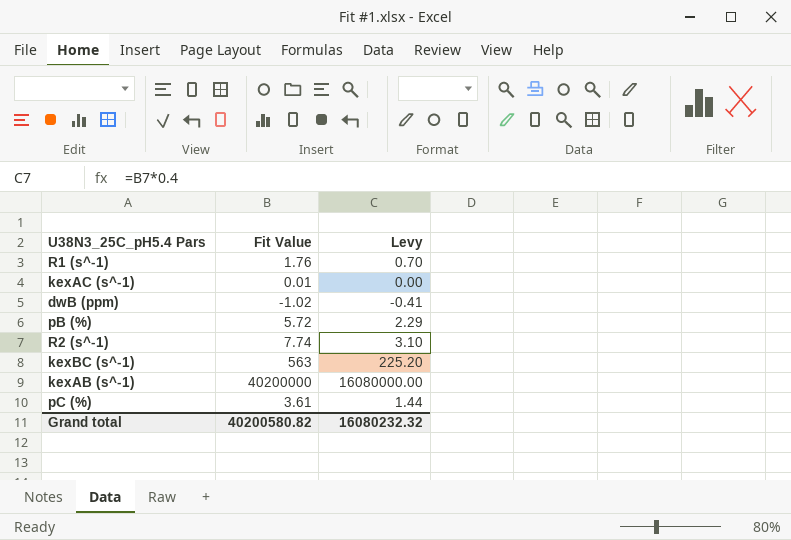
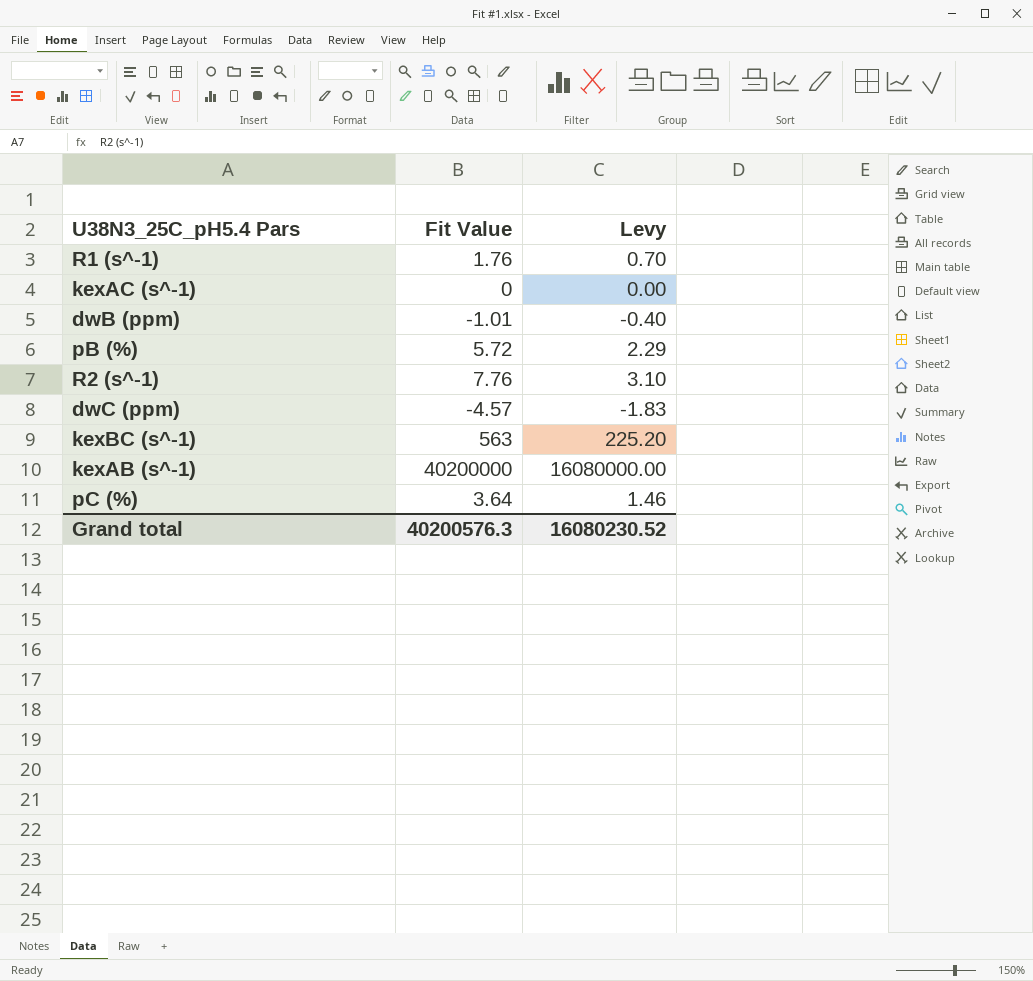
kexAC (s^-1) | Fit Value: 0.01 -> 0
dwB (ppm) | Fit Value: -1.02 -> -1.01
dwB (ppm) | Levy: -0.41 -> -0.40
R2 (s^-1) | Fit Value: 7.74 -> 7.76
row dwC (ppm): none -> -4.57 | -1.83
pC (%) | Fit Value: 3.61 -> 3.64
pC (%) | Levy: 1.44 -> 1.46
Grand total | Fit Value: 40200580.82 -> 40200576.3
Grand total | Levy: 16080232.32 -> 16080230.52

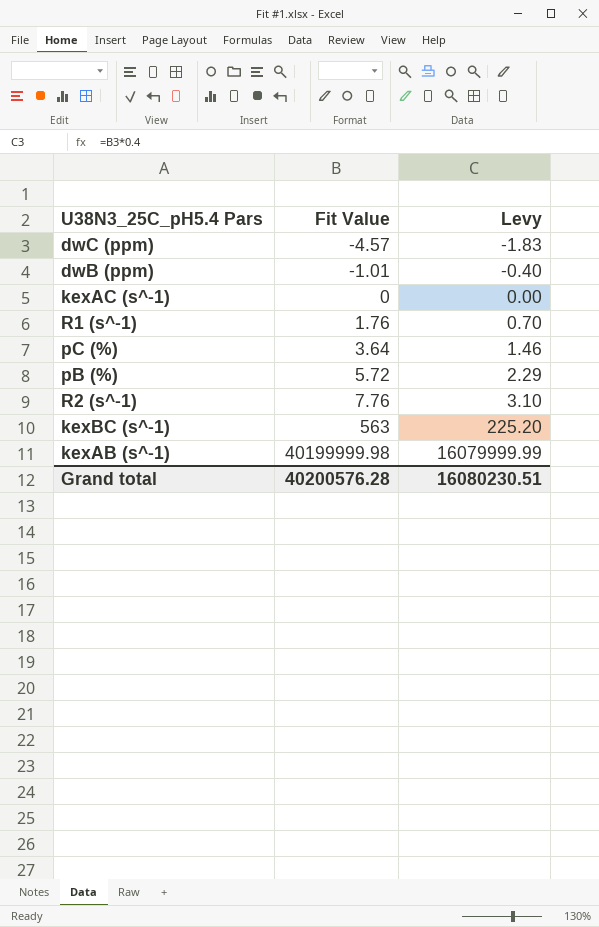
row order: none -> Fit Value ascending
kexAB (s^-1) | Fit Value: 40200000 -> 40199999.98
kexAB (s^-1) | Levy: 16080000.00 -> 16079999.99
Grand total | Fit Value: 40200576.3 -> 40200576.28
Grand total | Levy: 16080230.52 -> 16080230.51

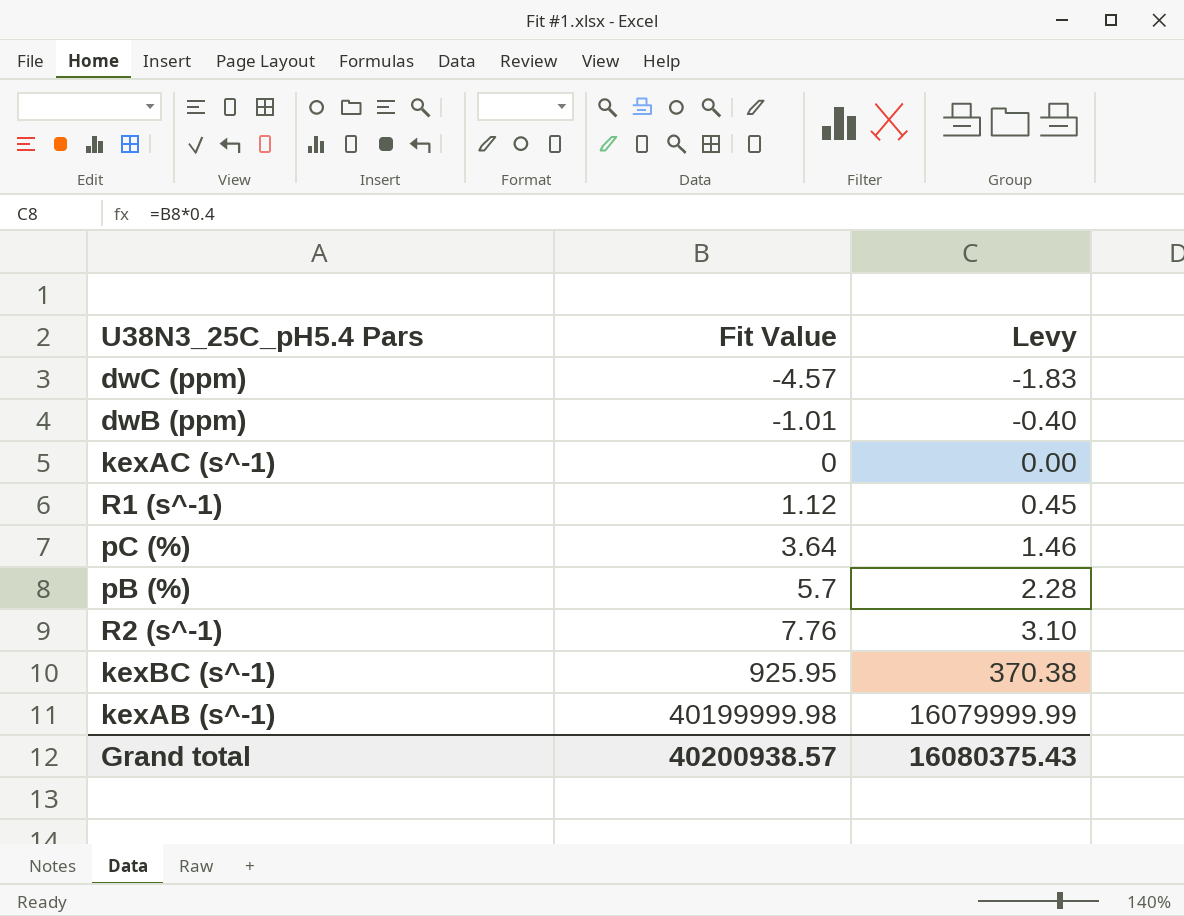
R1 (s^-1) | Fit Value: 1.76 -> 1.12
R1 (s^-1) | Levy: 0.70 -> 0.45
pB (%) | Fit Value: 5.72 -> 5.7
pB (%) | Levy: 2.29 -> 2.28
kexBC (s^-1) | Fit Value: 563 -> 925.95
kexBC (s^-1) | Levy: 225.20 -> 370.38
Grand total | Fit Value: 40200576.28 -> 40200938.57
Grand total | Levy: 16080230.51 -> 16080375.43

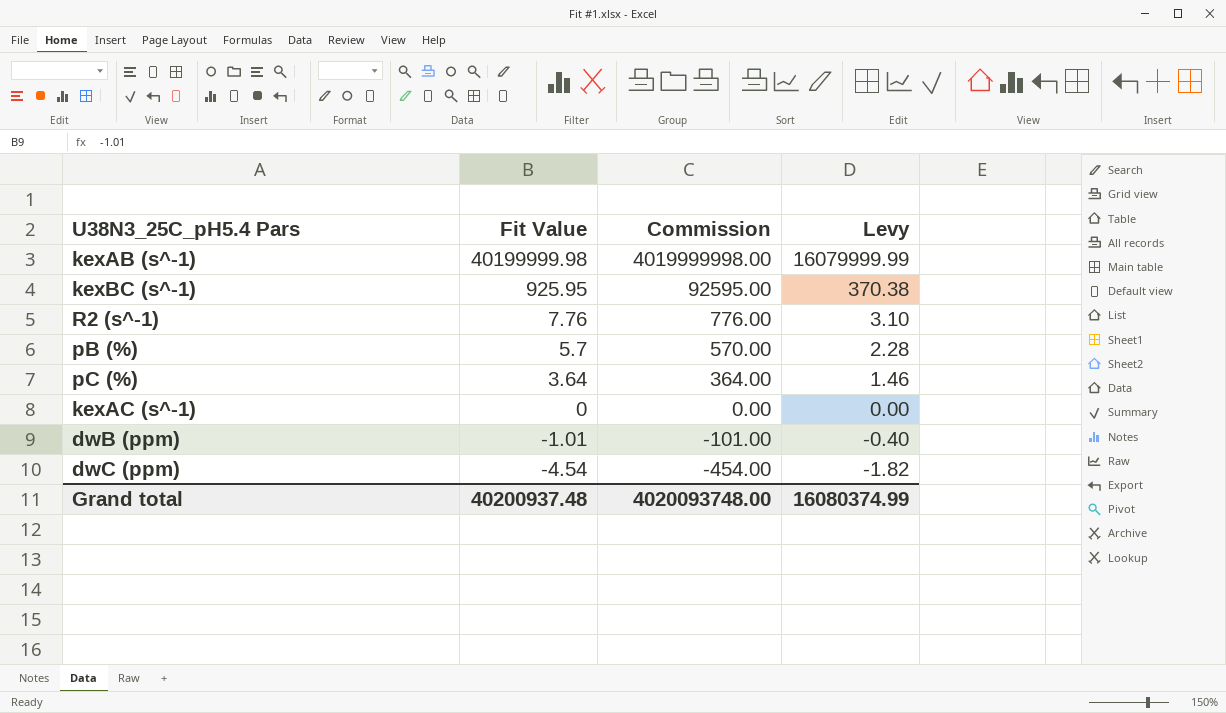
row order: Fit Value ascending -> Fit Value descending
column Commission | formula: none -> [Fit Value] * 100
row R1 (s^-1): 1.12 | 0.45 -> none
dwC (ppm) | Fit Value: -4.57 -> -4.54
dwC (ppm) | Levy: -1.83 -> -1.82
Grand total | Fit Value: 40200938.57 -> 40200937.48
Grand total | Levy: 16080375.43 -> 16080374.99

